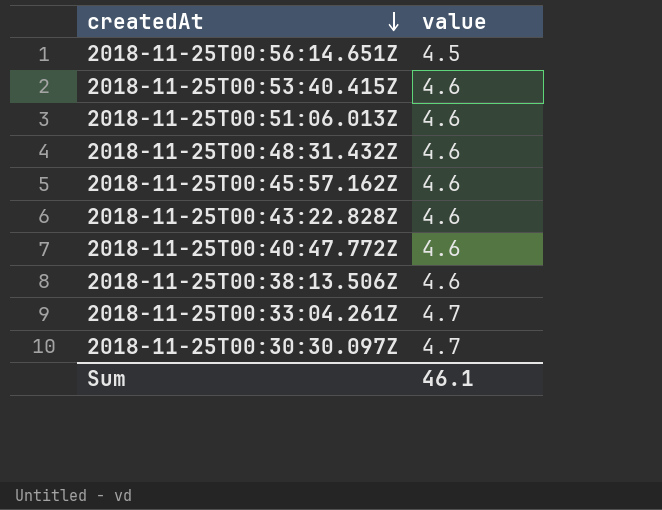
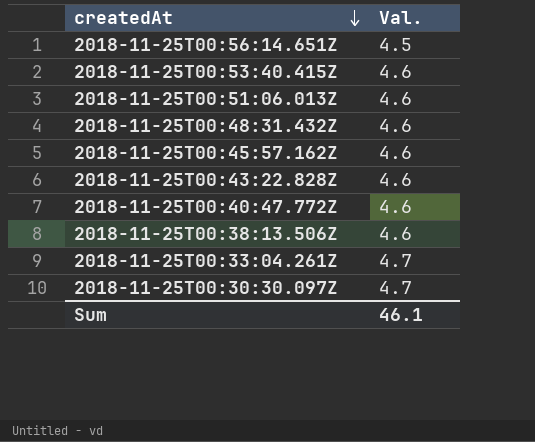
column name: value -> Val.

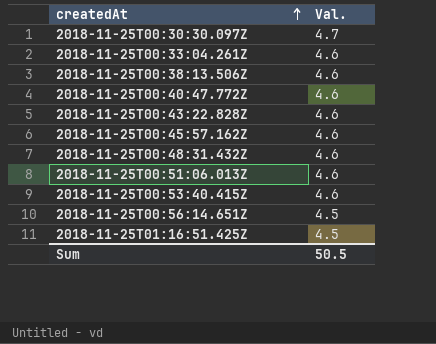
row order: createdAt descending -> createdAt ascending
2018-11-25T00:33:04.261Z | Val.: 4.7 -> 4.6
row 2018-11-25T01:16:51.425Z: none -> 4.5
Sum | Val.: 46.1 -> 50.5

